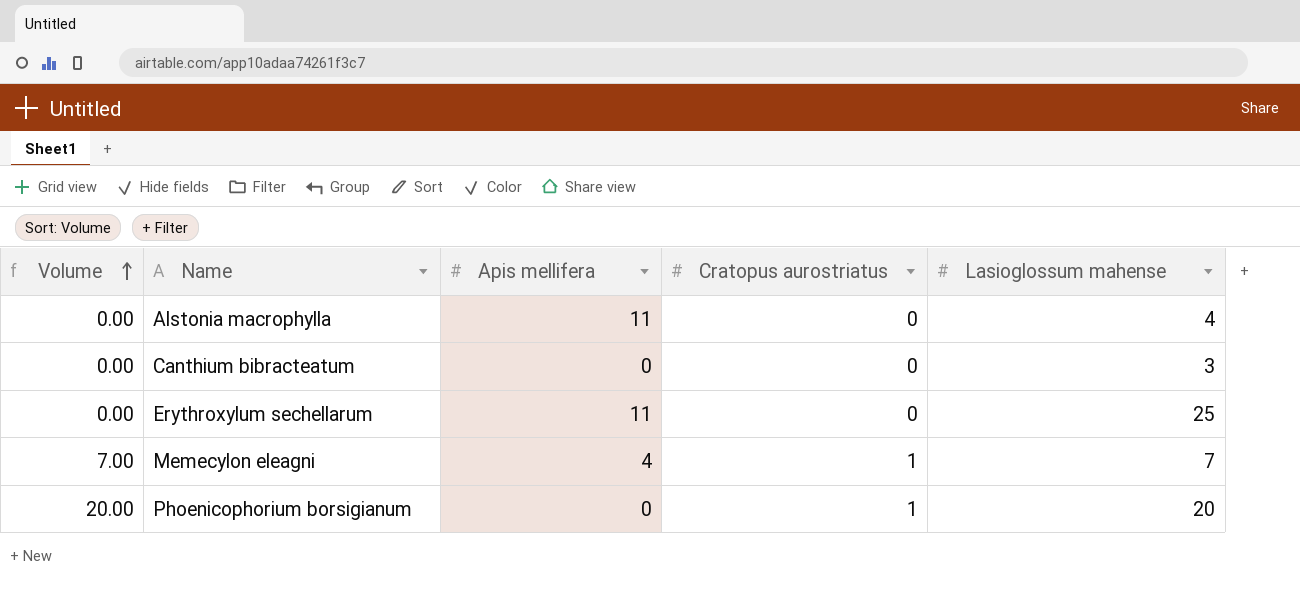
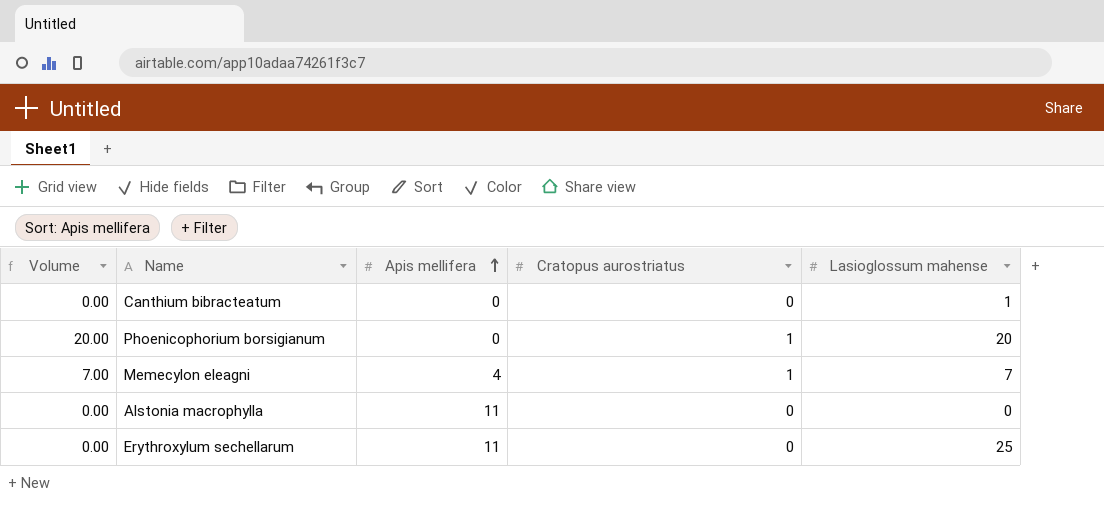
row order: Volume ascending -> Apis mellifera ascending
Canthium bibracteatum | Lasioglossum mahense: 3 -> 1
Alstonia macrophylla | Lasioglossum mahense: 4 -> 0

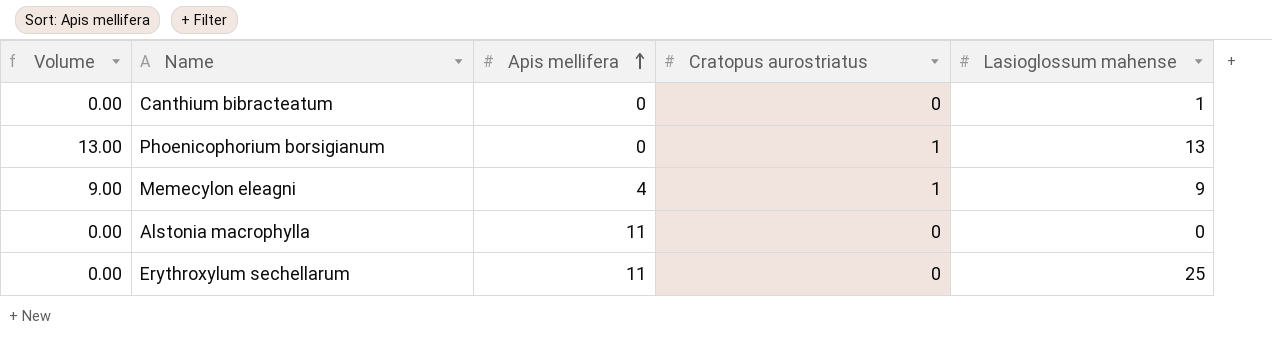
Phoenicophorium borsigianum | Volume: 20.00 -> 13.00
Phoenicophorium borsigianum | Lasioglossum mahense: 20 -> 13
Memecylon eleagni | Volume: 7.00 -> 9.00
Memecylon eleagni | Lasioglossum mahense: 7 -> 9

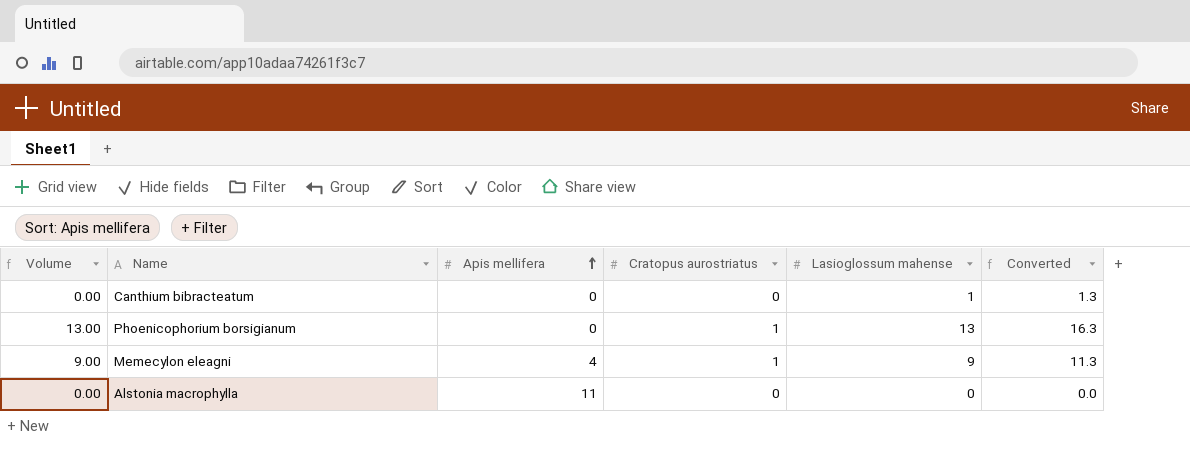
column Converted | formula: none -> [Lasioglossum mahense] * 1.25
row Erythroxylum sechellarum: 0.00 | 11 | 0 | 25 -> none

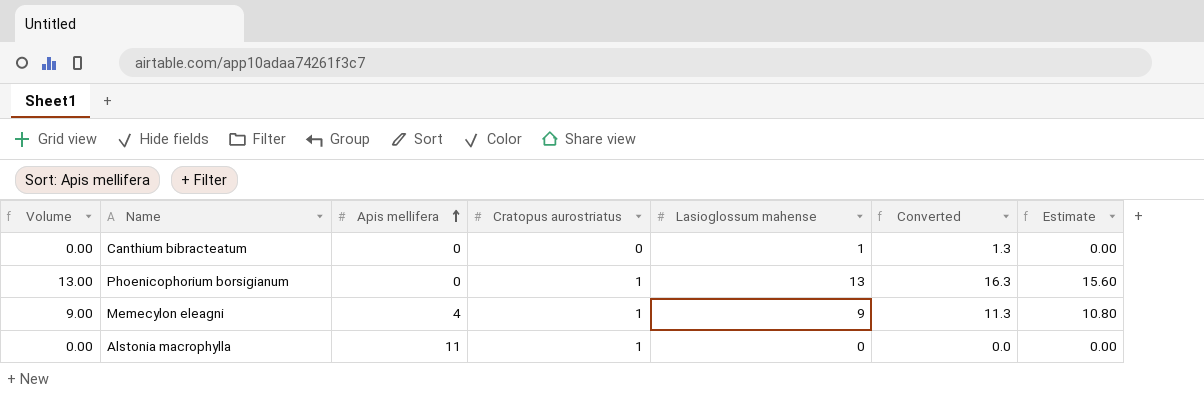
column Estimate | formula: none -> [Volume] * 1.2
Alstonia macrophylla | Cratopus aurostriatus: 0 -> 1

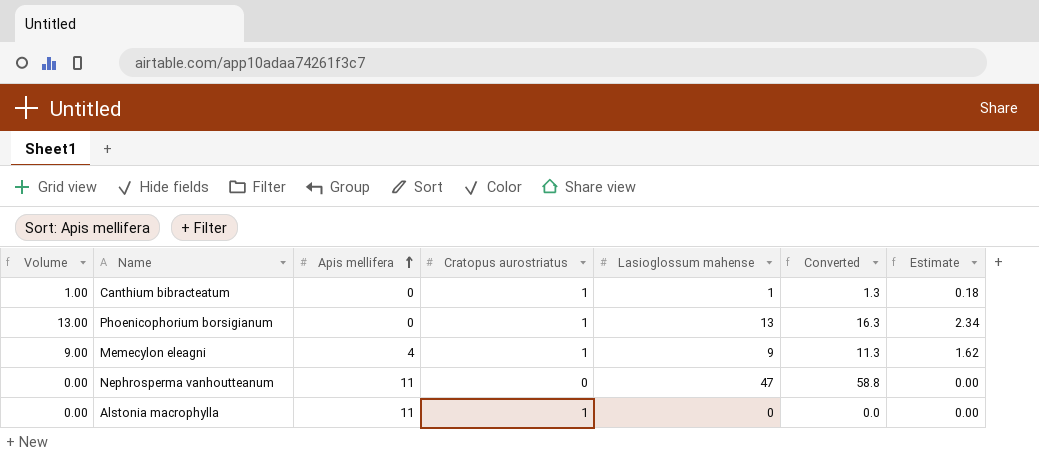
column Estimate | formula: [Volume] * 1.2 -> [Volume] * 0.18
Canthium bibracteatum | Volume: 0.00 -> 1.00
Canthium bibracteatum | Cratopus aurostriatus: 0 -> 1
row Nephrosperma vanhoutteanum: none -> 0.00 | 11 | 0 | 47 | 58.8 | 0.00

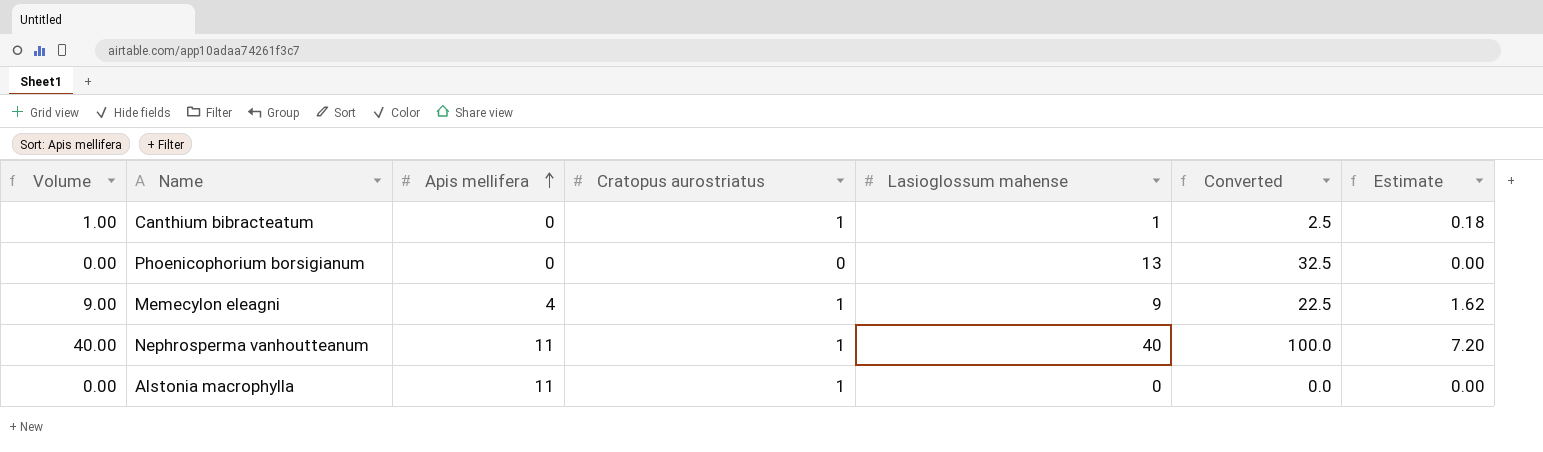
column Converted | formula: [Lasioglossum mahense] * 1.25 -> [Lasioglossum mahense] * 2.5
Phoenicophorium borsigianum | Volume: 13.00 -> 0.00
Phoenicophorium borsigianum | Cratopus aurostriatus: 1 -> 0
Phoenicophorium borsigianum | Estimate: 2.34 -> 0.00
Nephrosperma vanhoutteanum | Volume: 0.00 -> 40.00
Nephrosperma vanhoutteanum | Cratopus aurostriatus: 0 -> 1
Nephrosperma vanhoutteanum | Lasioglossum mahense: 47 -> 40
Nephrosperma vanhoutteanum | Estimate: 0.00 -> 7.20

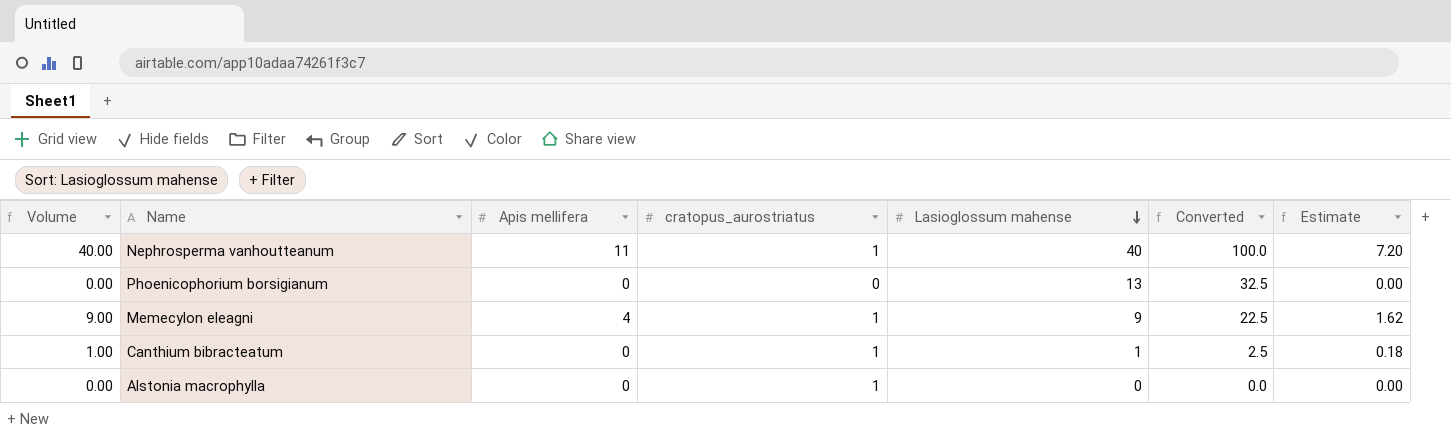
row order: Apis mellifera ascending -> Lasioglossum mahense descending
column name: Cratopus aurostriatus -> cratopus_aurostriatus
Alstonia macrophylla | Apis mellifera: 11 -> 0

